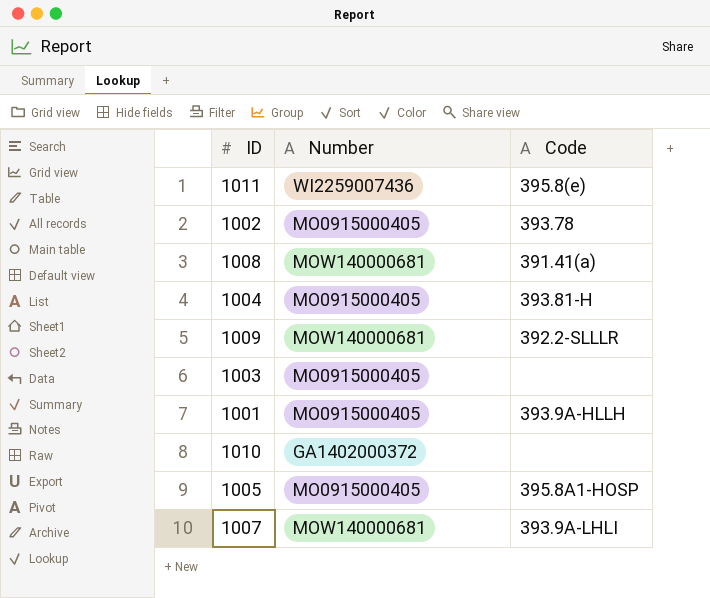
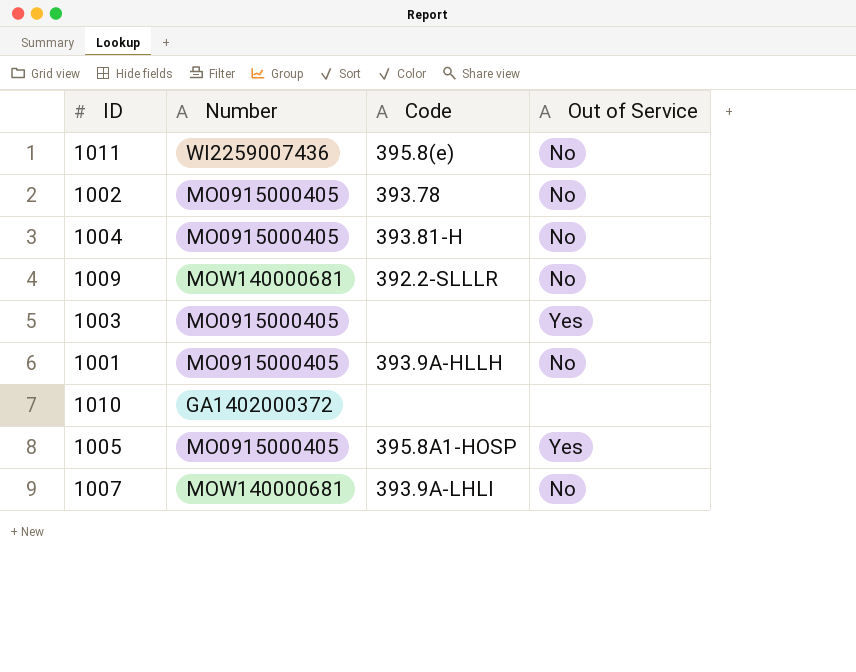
column Out of Service | position: none -> 4
row 1008: MOW140000681 | 391.41(a) -> none

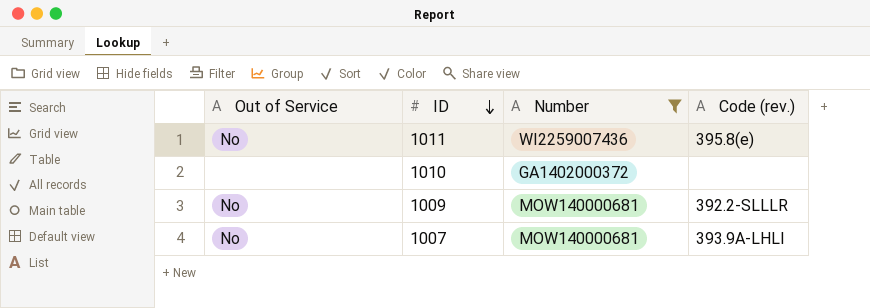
filter: none -> Number != MO0915000405
row order: none -> ID descending
column Out of Service | position: 4 -> 1
column name: Code -> Code (rev.)

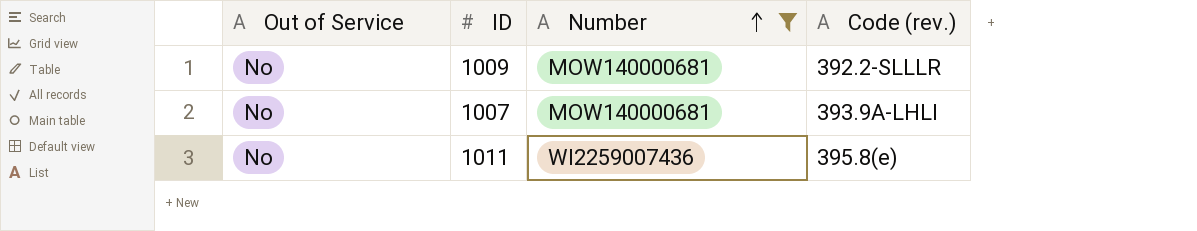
row order: ID descending -> Number ascending
row 1010: none | GA1402000372 | none -> none

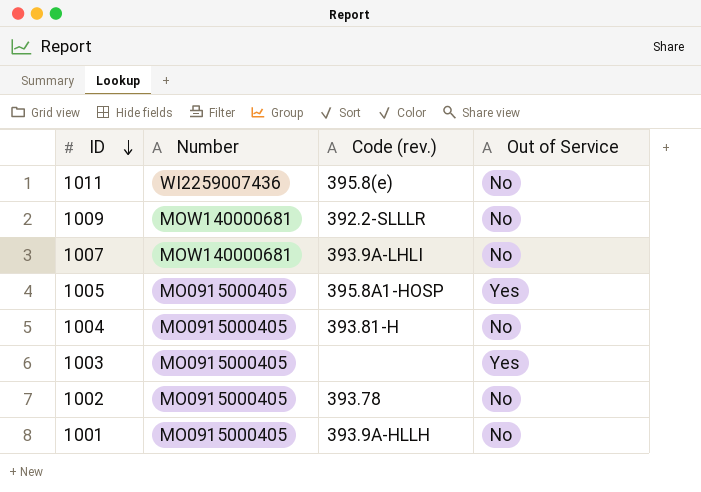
filter: Number != MO0915000405 -> none
row order: Number ascending -> ID descending
column Out of Service | position: 1 -> 4

